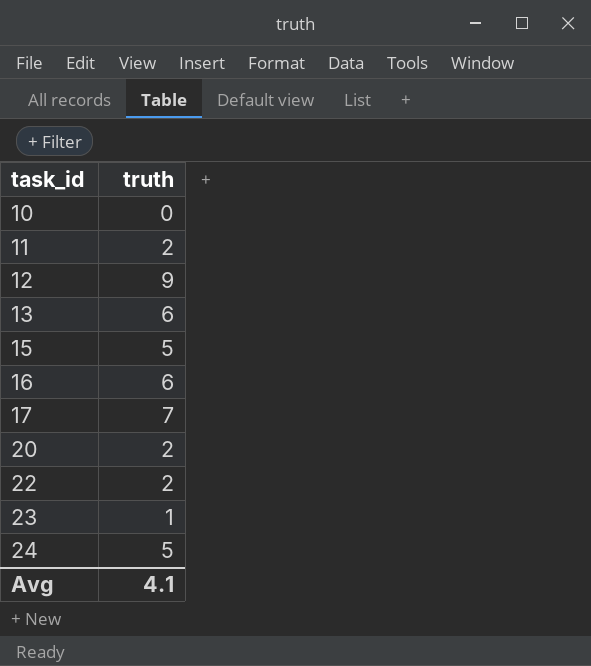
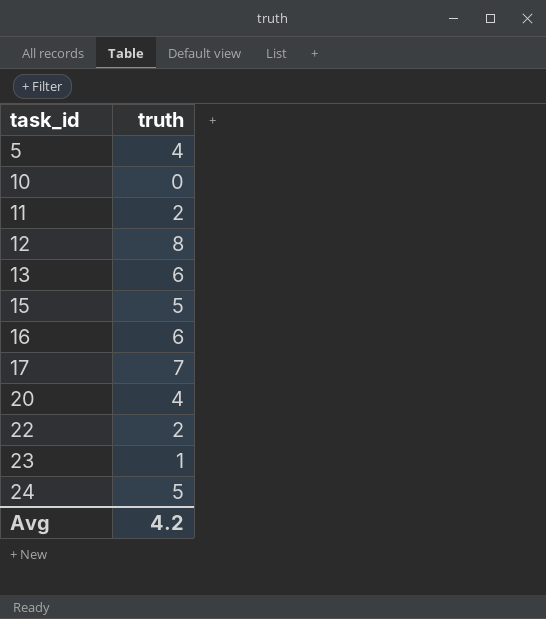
row 5: none -> 4
12 | truth: 9 -> 8
20 | truth: 2 -> 4
Avg | truth: 4.1 -> 4.2

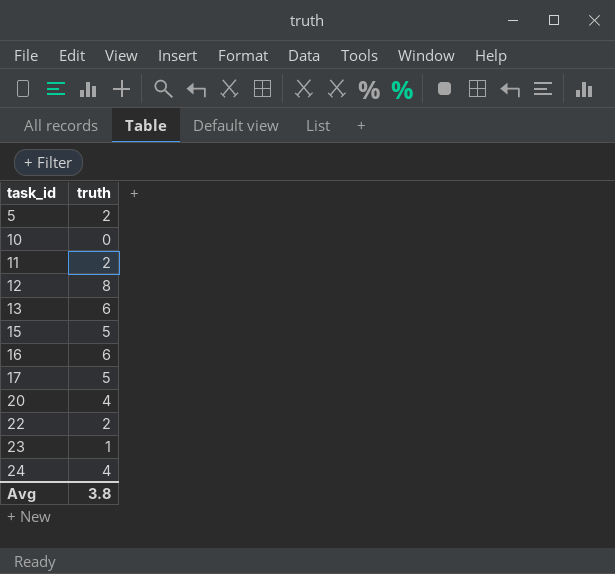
5 | truth: 4 -> 2
17 | truth: 7 -> 5
24 | truth: 5 -> 4
Avg | truth: 4.2 -> 3.8

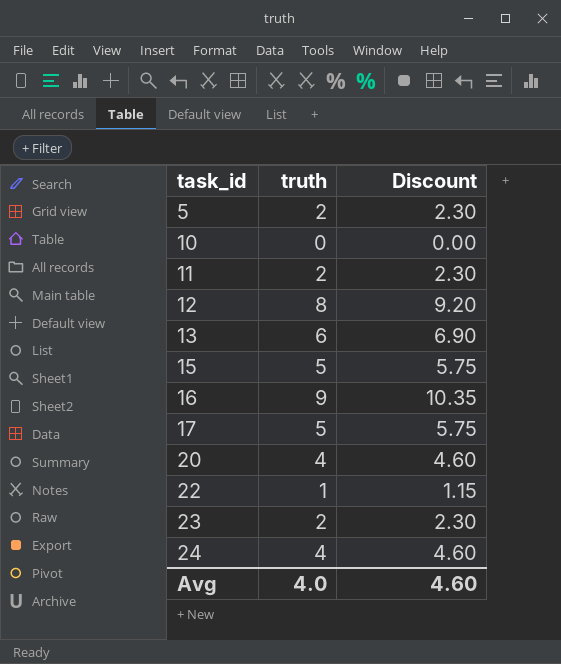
column Discount | formula: none -> [truth] * 1.15
16 | truth: 6 -> 9
22 | truth: 2 -> 1
23 | truth: 1 -> 2
Avg | truth: 3.8 -> 4.0

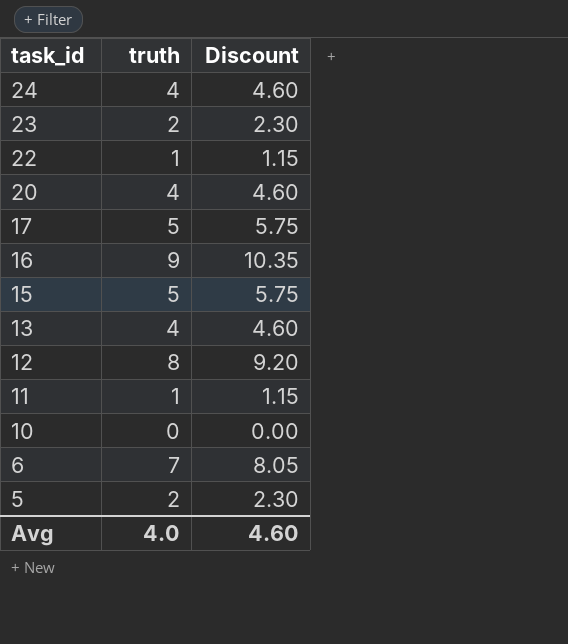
row order: task_id ascending -> task_id descending
13 | truth: 6 -> 4
13 | Discount: 6.90 -> 4.60
11 | truth: 2 -> 1
11 | Discount: 2.30 -> 1.15
row 6: none -> 7 | 8.05

